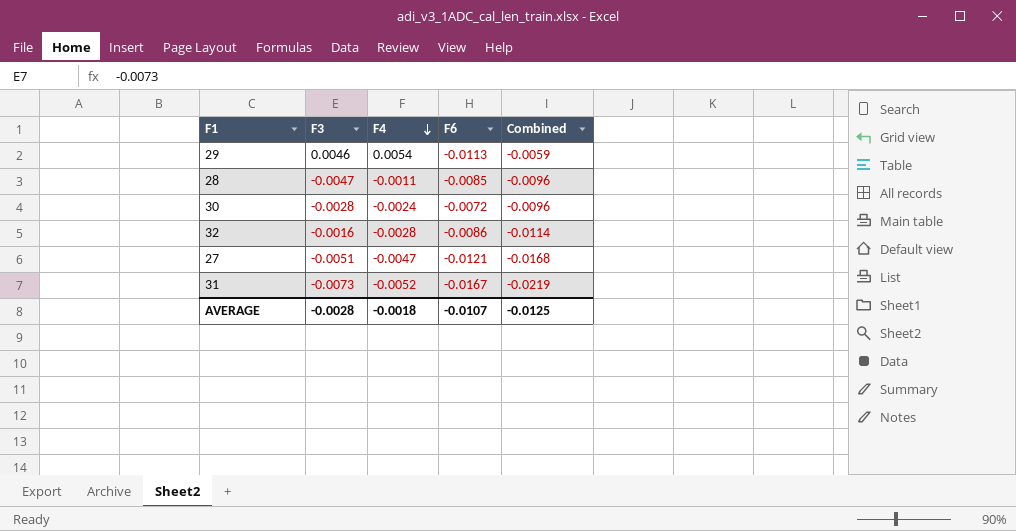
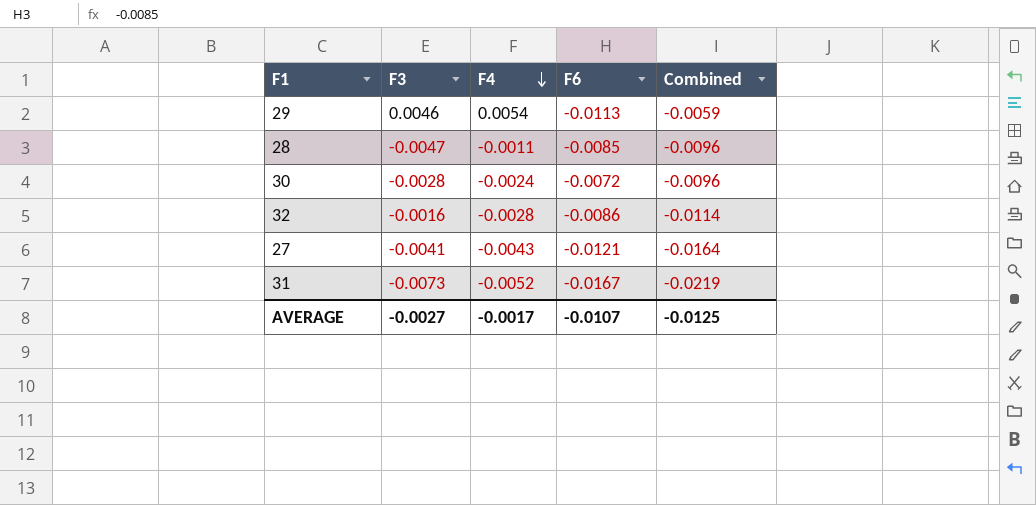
27 | F3: -0.0051 -> -0.0041
27 | F4: -0.0047 -> -0.0043
27 | Combined: -0.0168 -> -0.0164
AVERAGE | F3: -0.0028 -> -0.0027
AVERAGE | F4: -0.0018 -> -0.0017

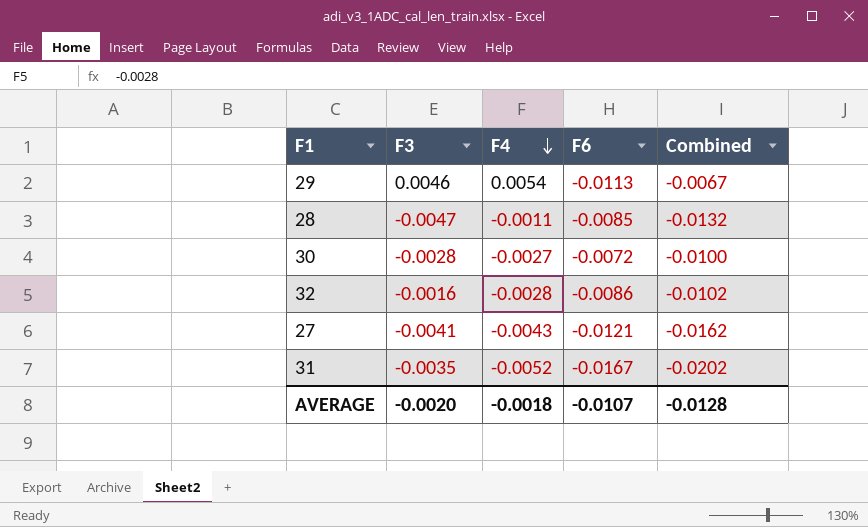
column Combined | formula: [F4] + [F6] -> [F3] + [F6]
30 | F4: -0.0024 -> -0.0027
31 | F3: -0.0073 -> -0.0035
AVERAGE | F3: -0.0027 -> -0.0020
AVERAGE | F4: -0.0017 -> -0.0018
AVERAGE | Combined: -0.0125 -> -0.0128

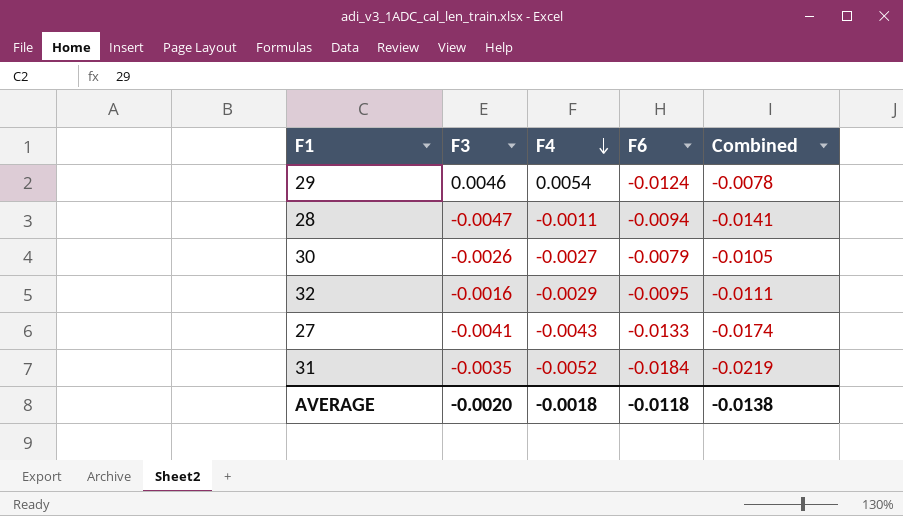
29 | F6: -0.0113 -> -0.0124
29 | Combined: -0.0067 -> -0.0078
28 | F6: -0.0085 -> -0.0094
28 | Combined: -0.0132 -> -0.0141
30 | F3: -0.0028 -> -0.0026
30 | F6: -0.0072 -> -0.0079
30 | Combined: -0.0100 -> -0.0105
32 | F4: -0.0028 -> -0.0029
32 | F6: -0.0086 -> -0.0095
32 | Combined: -0.0102 -> -0.0111
27 | F6: -0.0121 -> -0.0133
27 | Combined: -0.0162 -> -0.0174
31 | F6: -0.0167 -> -0.0184
31 | Combined: -0.0202 -> -0.0219
AVERAGE | F6: -0.0107 -> -0.0118
AVERAGE | Combined: -0.0128 -> -0.0138

